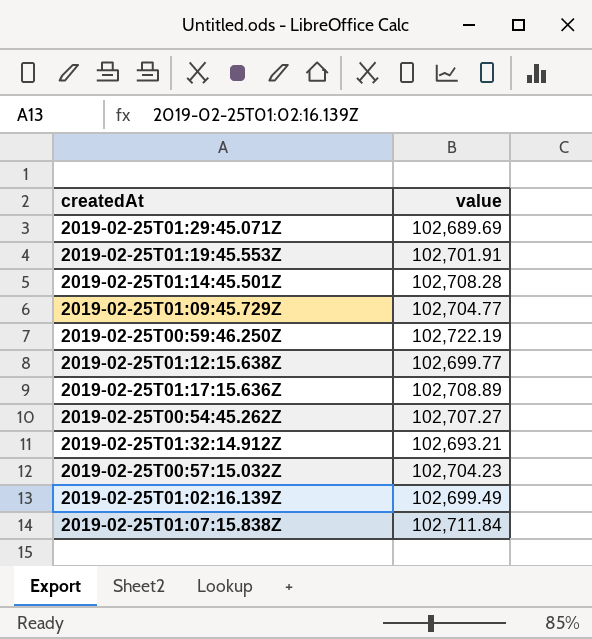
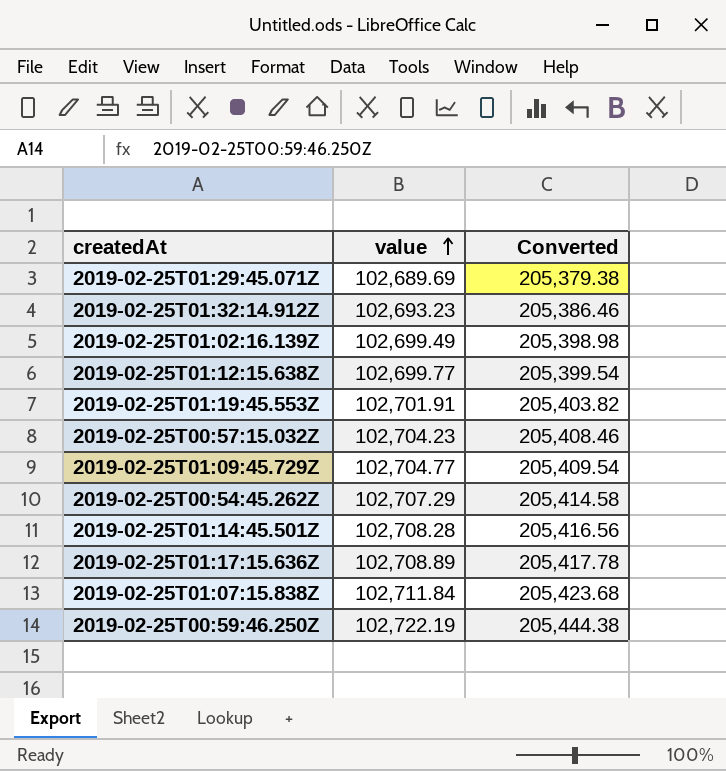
row order: none -> value ascending
column Converted | formula: none -> [value] * 2
2019-02-25T01:32:14.912Z | value: 102,693.21 -> 102,693.23
2019-02-25T00:54:45.262Z | value: 102,707.27 -> 102,707.29

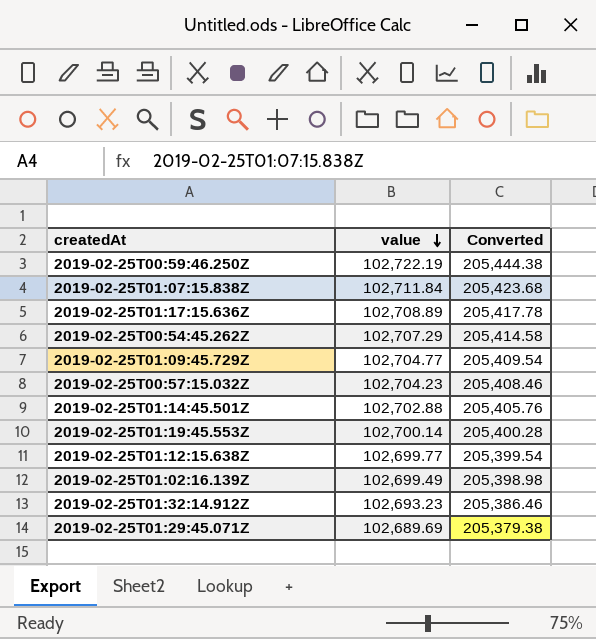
row order: value ascending -> value descending
2019-02-25T01:14:45.501Z | value: 102,708.28 -> 102,702.88
2019-02-25T01:14:45.501Z | Converted: 205,416.56 -> 205,405.76
2019-02-25T01:19:45.553Z | value: 102,701.91 -> 102,700.14
2019-02-25T01:19:45.553Z | Converted: 205,403.82 -> 205,400.28

